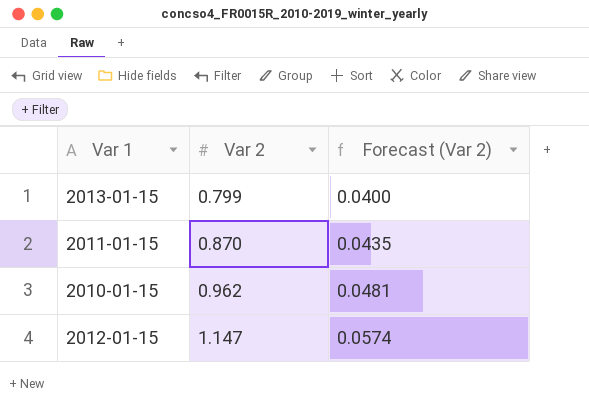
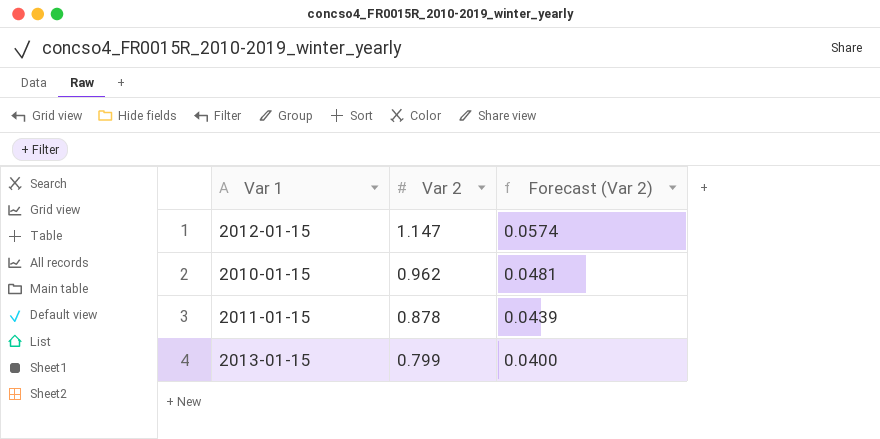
row order: Var 2 ascending -> Var 2 descending
2011-01-15 | Var 2: 0.870 -> 0.878
2011-01-15 | Forecast (Var 2): 0.0435 -> 0.0439

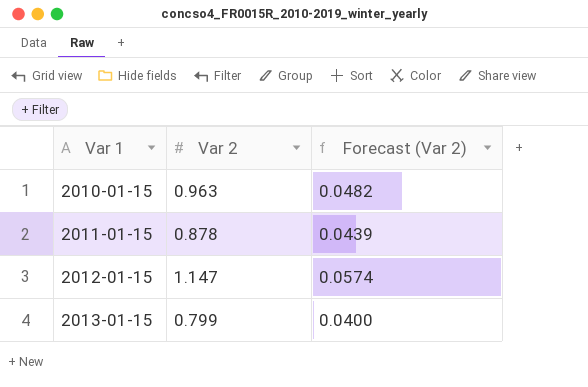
row order: Var 2 descending -> Var 1 ascending
2010-01-15 | Var 2: 0.962 -> 0.963
2010-01-15 | Forecast (Var 2): 0.0481 -> 0.0482

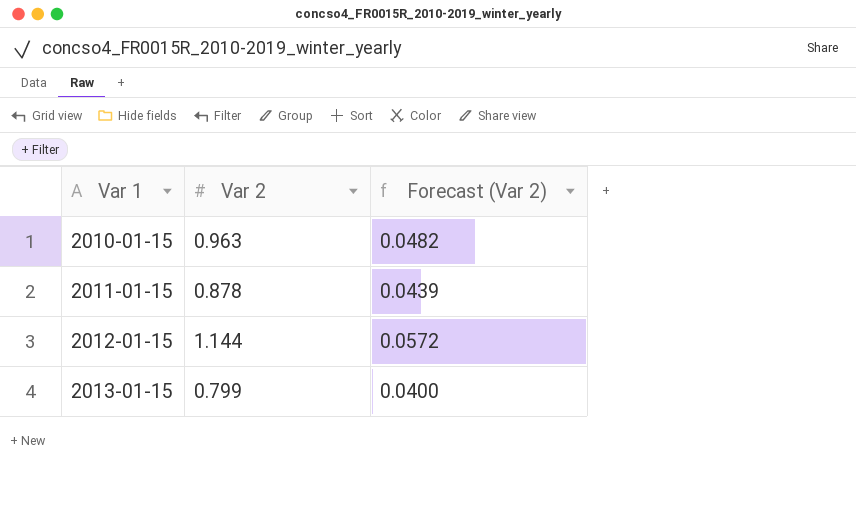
2012-01-15 | Var 2: 1.147 -> 1.144
2012-01-15 | Forecast (Var 2): 0.0574 -> 0.0572

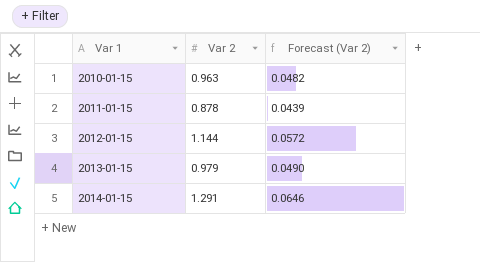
2013-01-15 | Var 2: 0.799 -> 0.979
2013-01-15 | Forecast (Var 2): 0.0400 -> 0.0490
row 2014-01-15: none -> 1.291 | 0.0646

